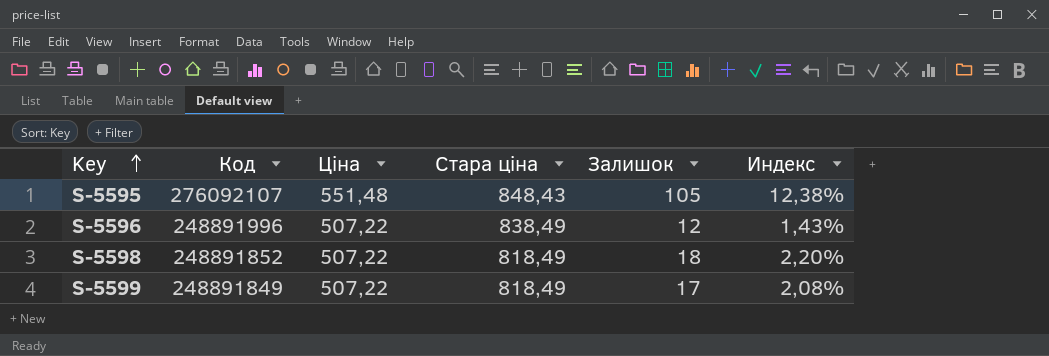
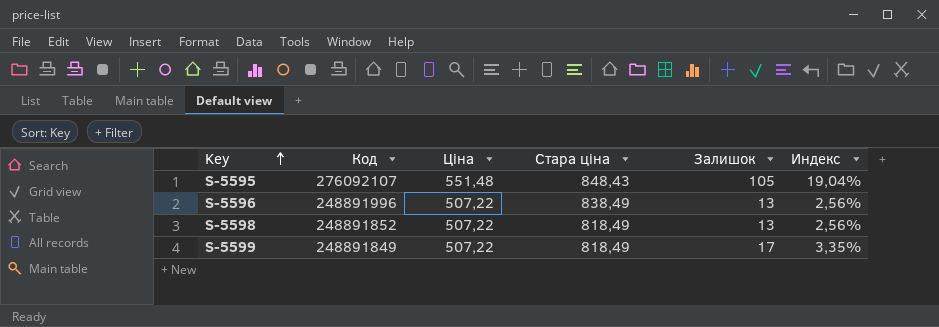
column Индекс | formula: [Залишок] / [Стара ціна] -> [Залишок] / [Ціна]
S-5596 | Залишок: 12 -> 13
S-5598 | Залишок: 18 -> 13

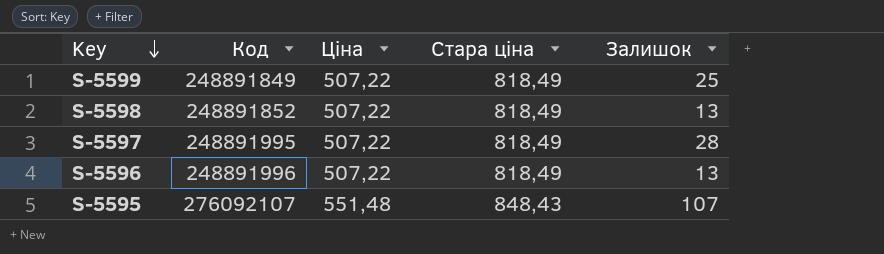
row order: Key ascending -> Key descending
column Индекс | formula: [Залишок] / [Ціна] -> none
S-5599 | Залишок: 17 -> 25
row S-5597: none -> 248891995 | 507,22 | 818,49 | 28
S-5596 | Стара ціна: 838,49 -> 818,49
S-5595 | Залишок: 105 -> 107

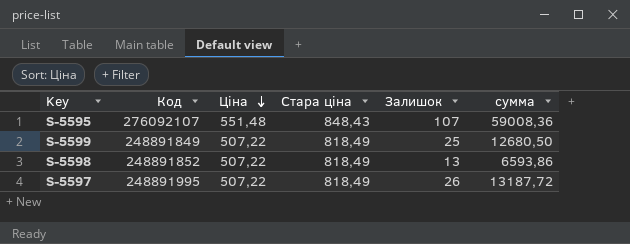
row order: Key descending -> Ціна descending
column сумма | formula: none -> [Ціна] * [Залишок]
row S-5596: 248891996 | 507,22 | 818,49 | 13 -> none
S-5597 | Залишок: 28 -> 26

